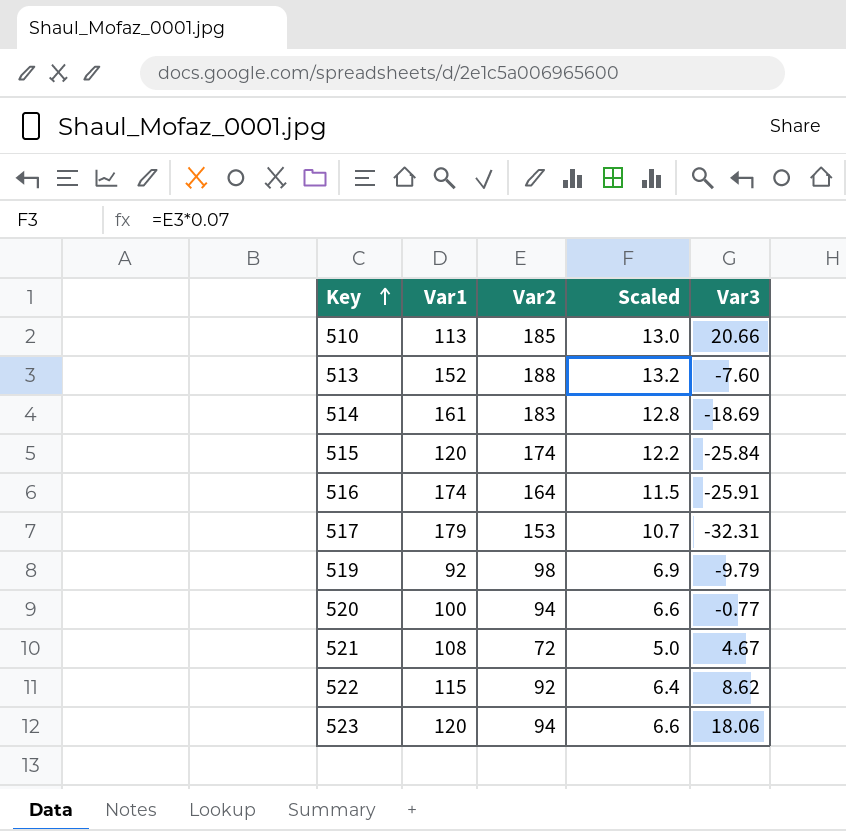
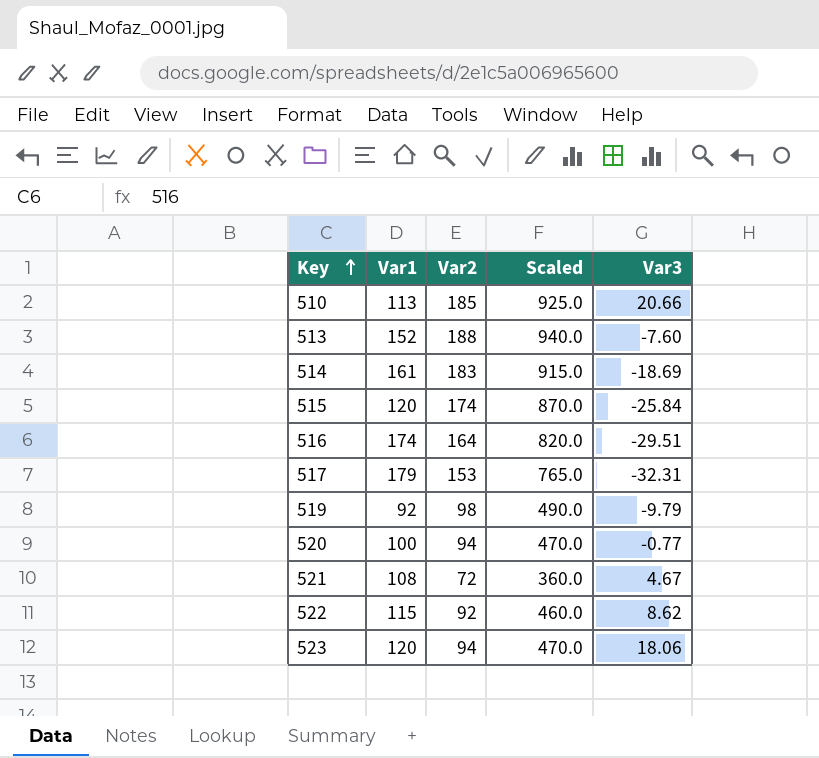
column Scaled | formula: [Var2] * 0.07 -> [Var2] * 5
516 | Var3: -25.91 -> -29.51

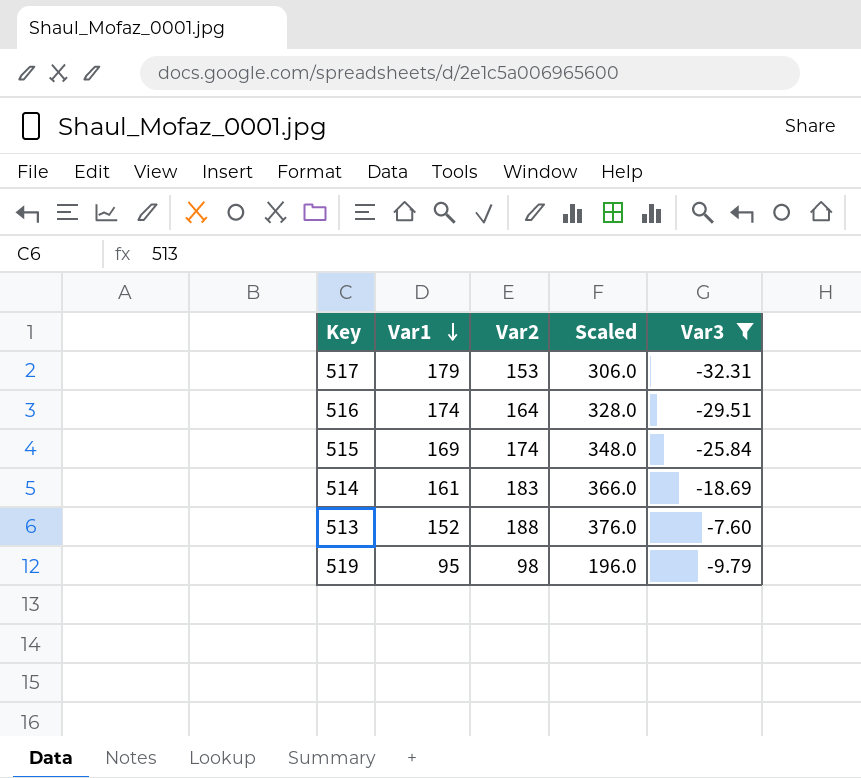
filter: none -> Var3 <= -7.60
row order: Key ascending -> Var1 descending
column Scaled | formula: [Var2] * 5 -> [Var2] * 2
515 | Var1: 120 -> 169
519 | Var1: 92 -> 95

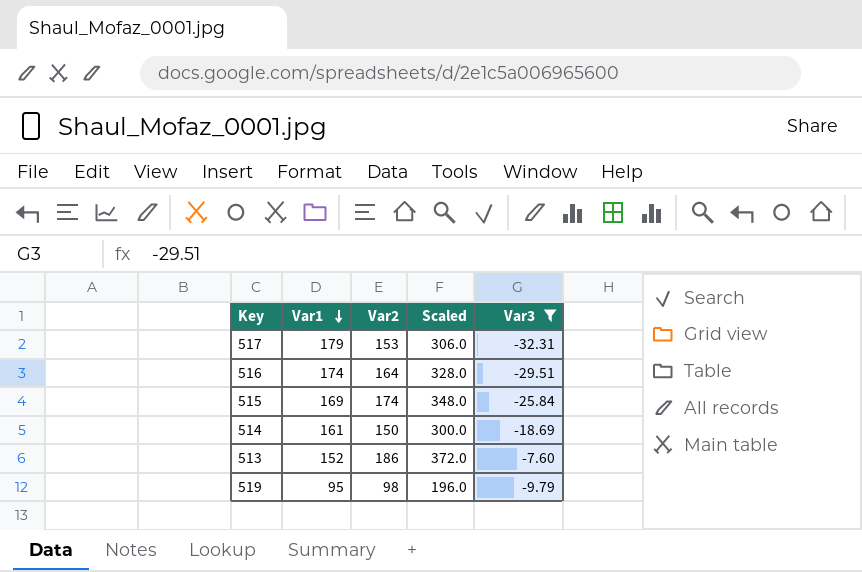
514 | Var2: 183 -> 150
514 | Scaled: 366.0 -> 300.0
513 | Var2: 188 -> 186
513 | Scaled: 376.0 -> 372.0

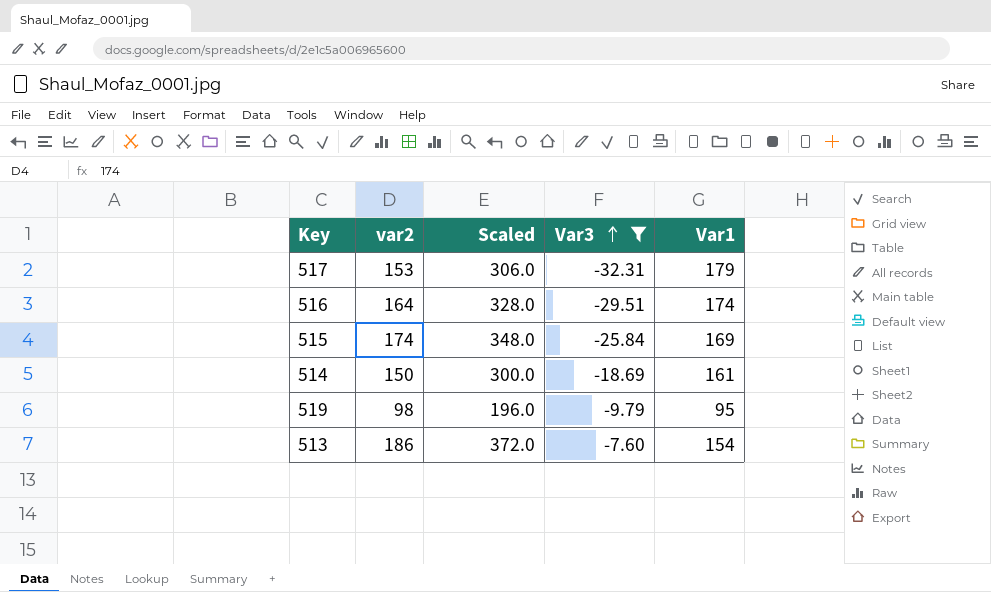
row order: Var1 descending -> Var3 ascending
column name: Var2 -> var2
column Var1 | position: 2 -> 5
513 | Var1: 152 -> 154

